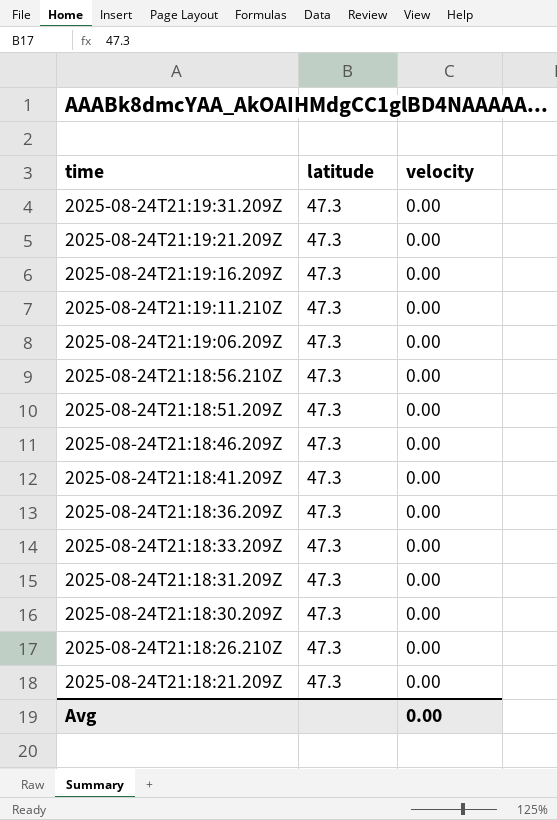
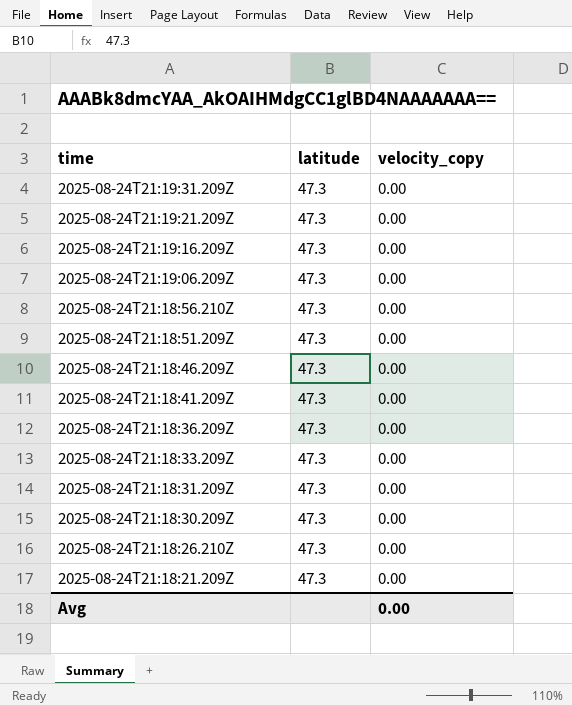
column name: velocity -> velocity_copy
row 2025-08-24T21:19:11.210Z: 47.3 | 0.00 -> none

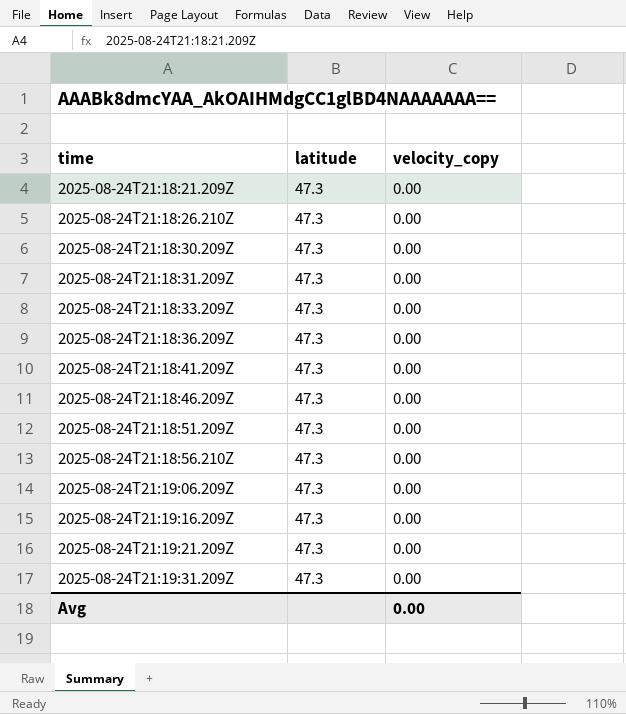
row order: time descending -> time ascending

